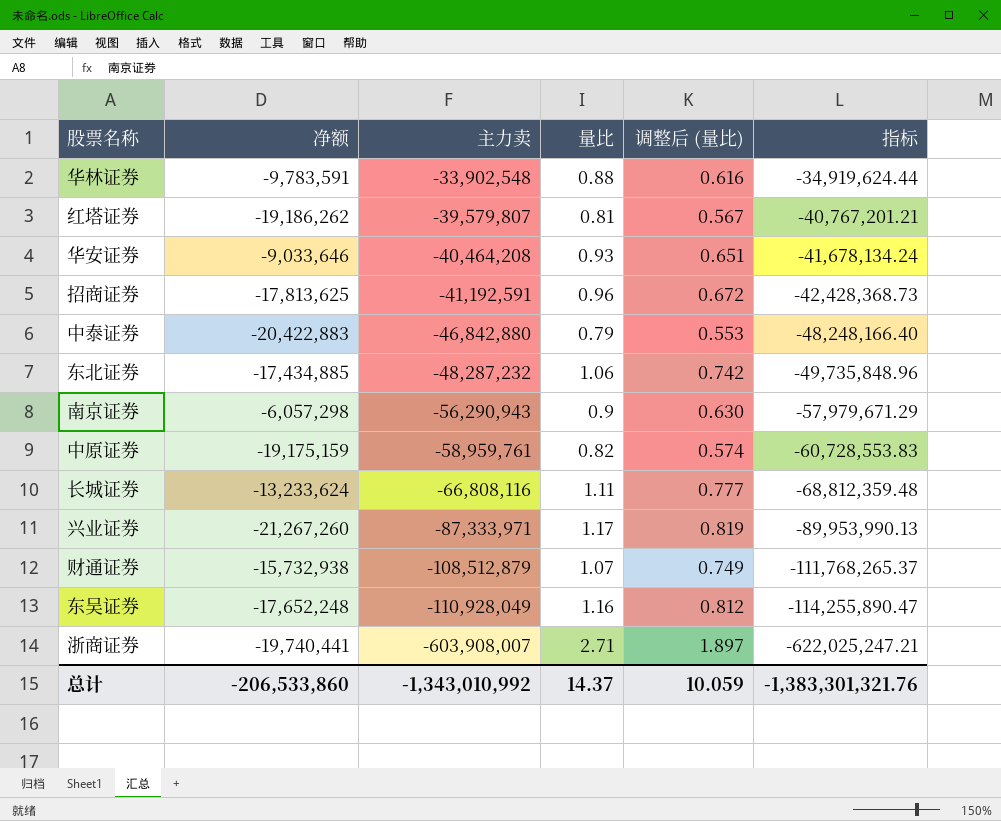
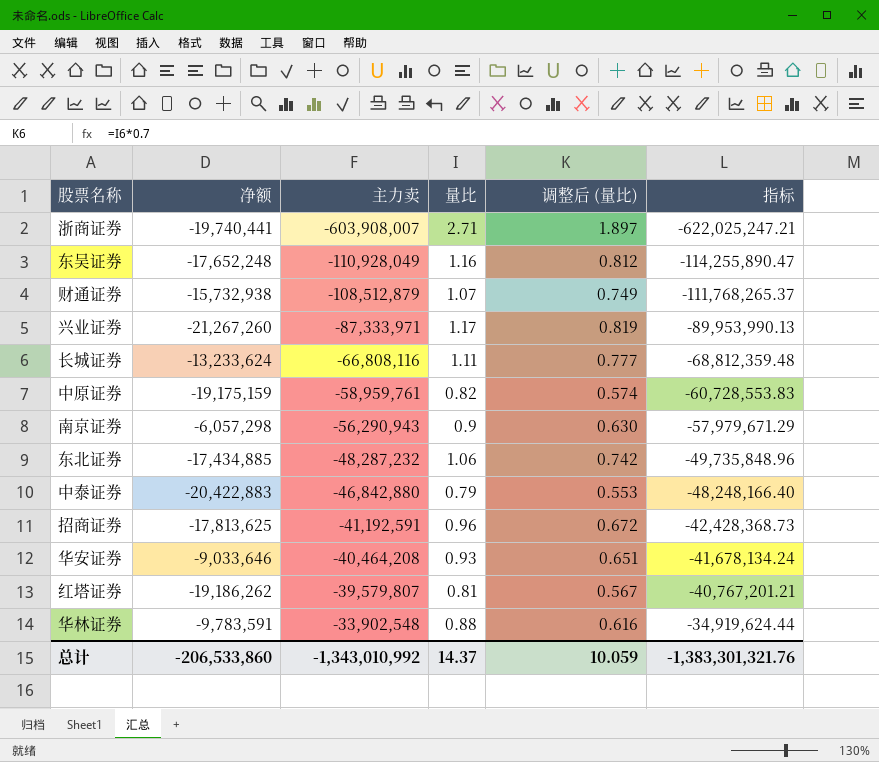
row order: 主力卖 descending -> 主力卖 ascending

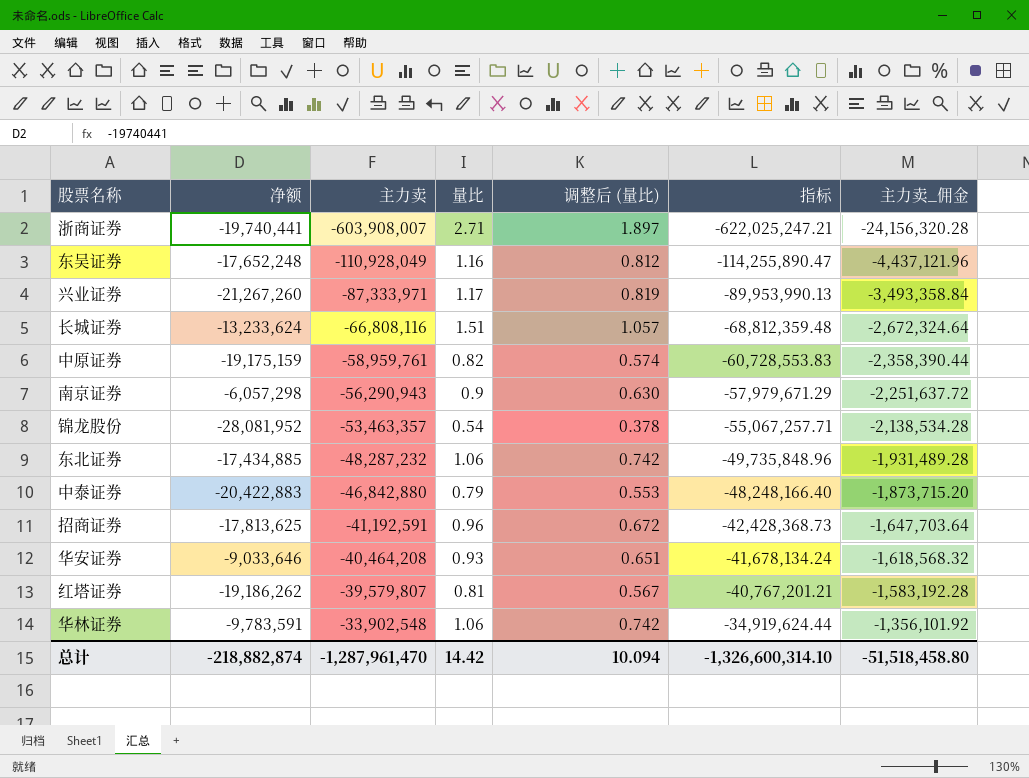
column 主力卖_佣金 | formula: none -> [主力卖] * 0.04
row 财通证券: -15,732,938 | -108,512,879 | 1.07 | 0.749 | -111,768,265.37 -> none
长城证券 | 量比: 1.11 -> 1.51
长城证券 | 调整后 (量比): 0.777 -> 1.057
row 锦龙股份: none -> -28,081,952 | -53,463,357 | 0.54 | 0.378 | -55,067,257.71 | -2,138,534.28
华林证券 | 量比: 0.88 -> 1.06
华林证券 | 调整后 (量比): 0.616 -> 0.742
总计 | 净额: -206,533,860 -> -218,882,874
总计 | 主力卖: -1,343,010,992 -> -1,287,961,470
总计 | 量比: 14.37 -> 14.42
总计 | 调整后 (量比): 10.059 -> 10.094
总计 | 指标: -1,383,301,321.76 -> -1,326,600,314.10

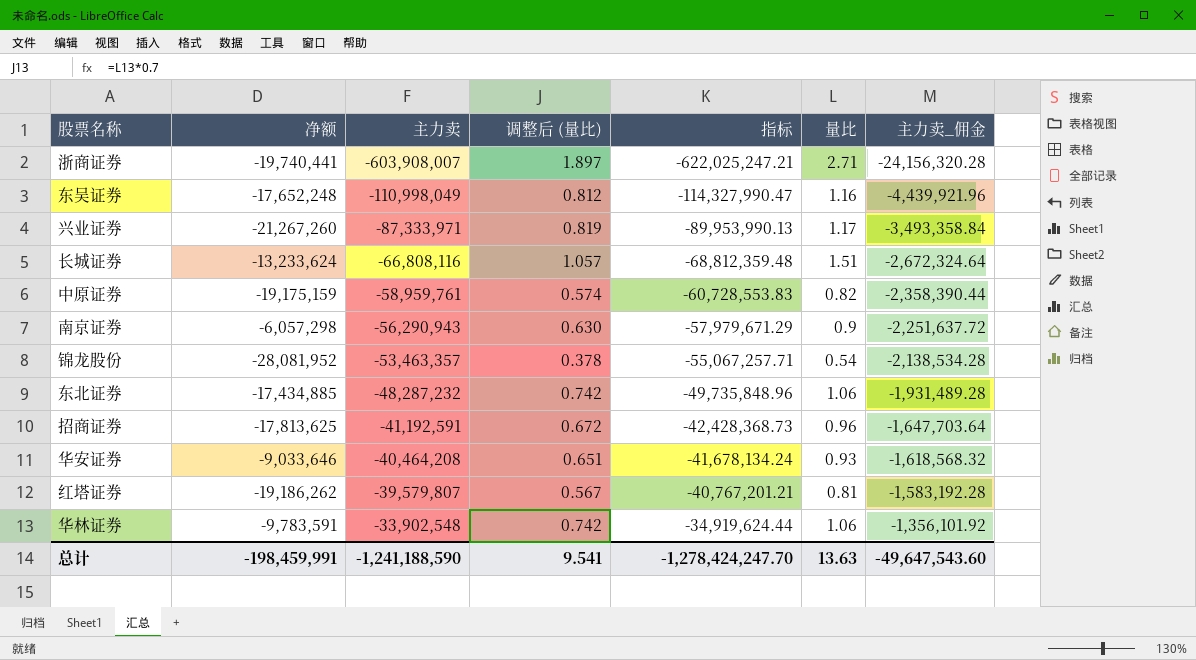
column 量比 | position: 4 -> 6
row 中泰证券: -20,422,883 | -46,842,880 | 0.79 | 0.553 | -48,248,166.40 | -1,873,715.20 -> none
东吴证券 | 主力卖: -110,928,049 -> -110,998,049
东吴证券 | 指标: -114,255,890.47 -> -114,327,990.47
东吴证券 | 主力卖_佣金: -4,437,121.96 -> -4,439,921.96
总计 | 净额: -218,882,874 -> -198,459,991
总计 | 主力卖: -1,287,961,470 -> -1,241,188,590
总计 | 调整后 (量比): 10.094 -> 9.541
总计 | 指标: -1,326,600,314.10 -> -1,278,424,247.70
总计 | 量比: 14.42 -> 13.63
总计 | 主力卖_佣金: -51,518,458.80 -> -49,647,543.60

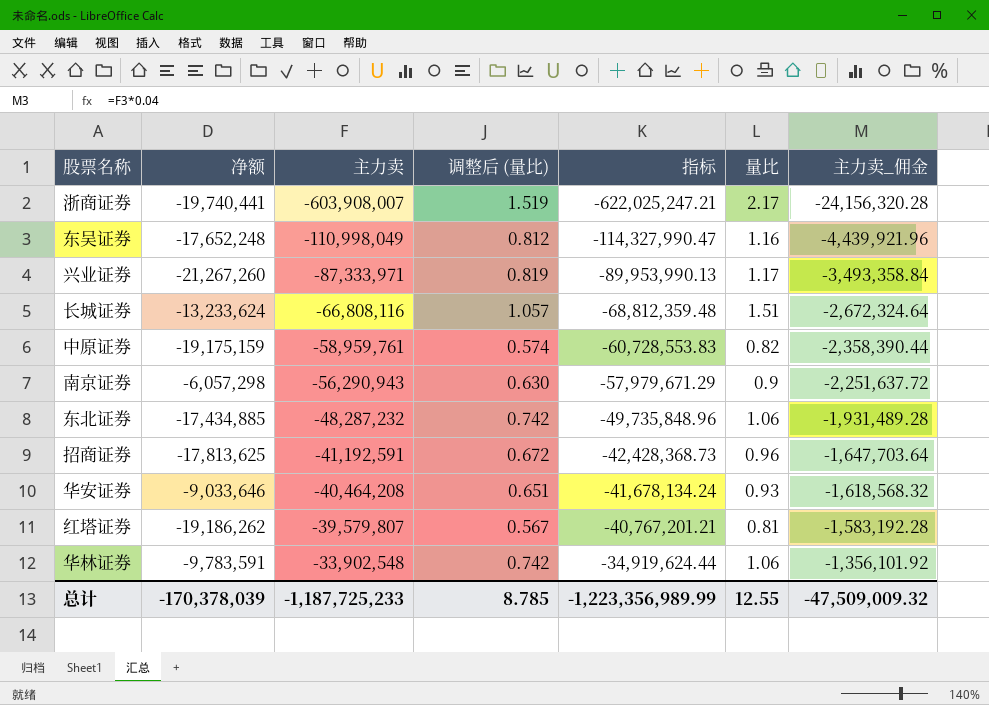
row 锦龙股份: -28,081,952 | -53,463,357 | 0.378 | -55,067,257.71 | 0.54 | -2,138,534.28 -> none
浙商证券 | 调整后 (量比): 1.897 -> 1.519
浙商证券 | 量比: 2.71 -> 2.17
总计 | 净额: -198,459,991 -> -170,378,039
总计 | 主力卖: -1,241,188,590 -> -1,187,725,233
总计 | 调整后 (量比): 9.541 -> 8.785
总计 | 指标: -1,278,424,247.70 -> -1,223,356,989.99
总计 | 量比: 13.63 -> 12.55
总计 | 主力卖_佣金: -49,647,543.60 -> -47,509,009.32

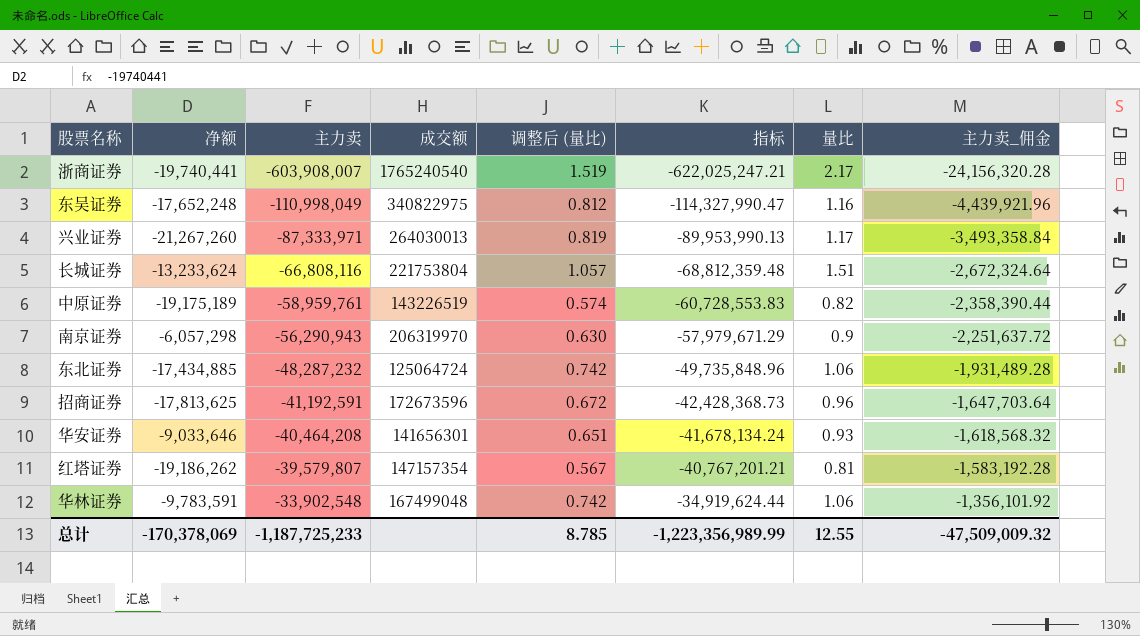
column 成交额 | position: none -> 4
中原证券 | 净额: -19,175,159 -> -19,175,189
总计 | 净额: -170,378,039 -> -170,378,069

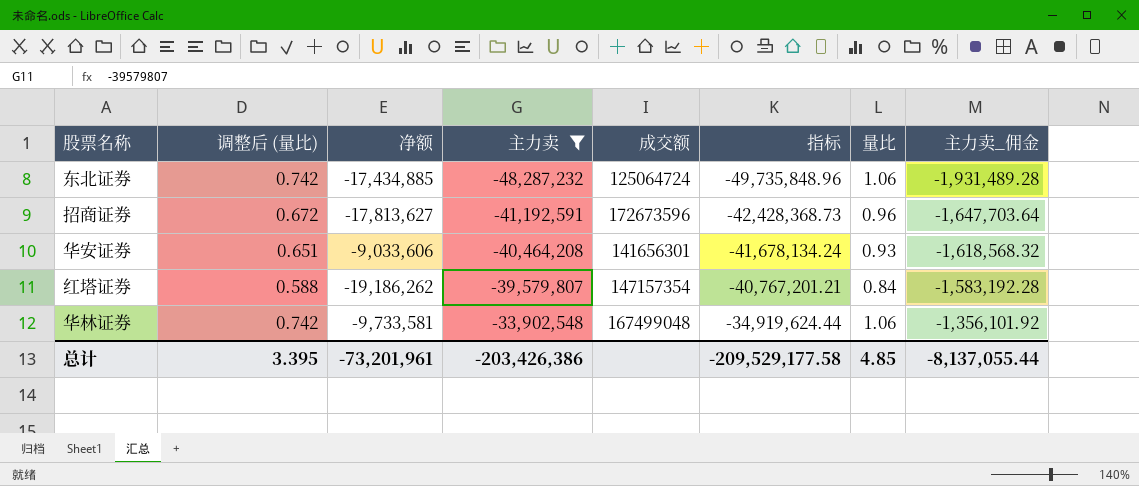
filter: none -> 主力卖 >= -48,287,232
column 调整后 (量比) | position: 5 -> 2
招商证券 | 净额: -17,813,625 -> -17,813,627
华安证券 | 净额: -9,033,646 -> -9,033,606
红塔证券 | 调整后 (量比): 0.567 -> 0.588
红塔证券 | 量比: 0.81 -> 0.84
华林证券 | 净额: -9,783,591 -> -9,733,581
总计 | 调整后 (量比): 8.785 -> 3.395
总计 | 净额: -170,378,069 -> -73,201,961
总计 | 主力卖: -1,187,725,233 -> -203,426,386
总计 | 指标: -1,223,356,989.99 -> -209,529,177.58
总计 | 量比: 12.55 -> 4.85
总计 | 主力卖_佣金: -47,509,009.32 -> -8,137,055.44

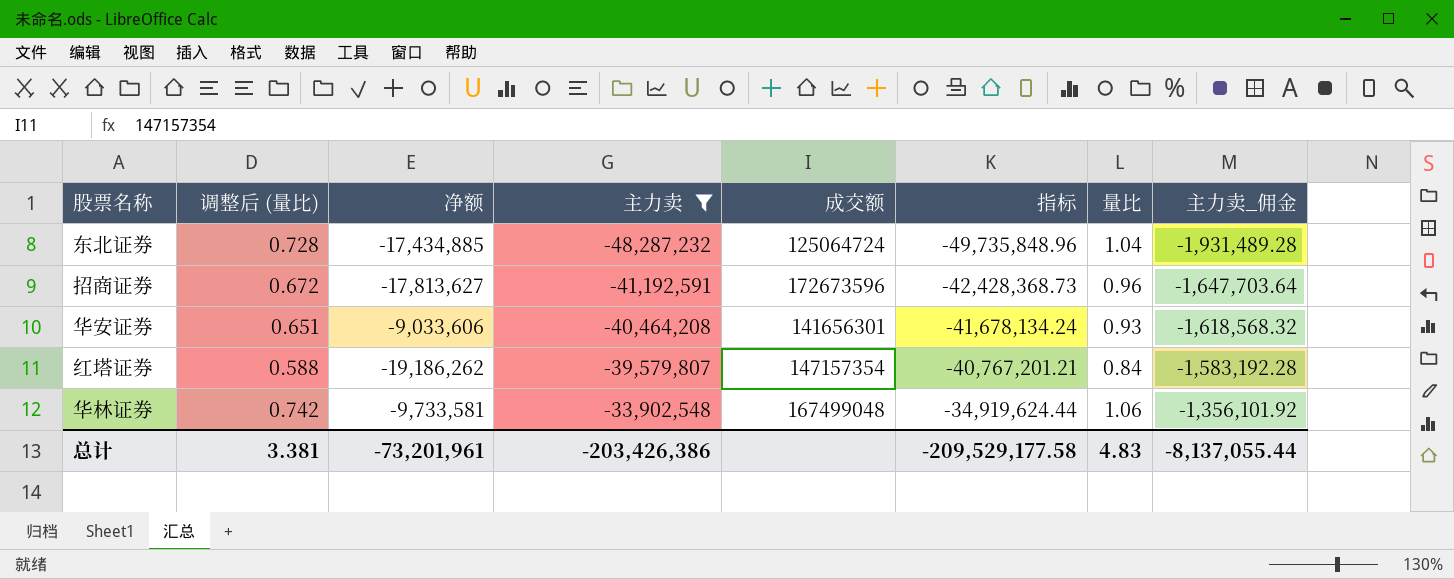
东北证券 | 调整后 (量比): 0.742 -> 0.728
东北证券 | 量比: 1.06 -> 1.04
总计 | 调整后 (量比): 3.395 -> 3.381
总计 | 量比: 4.85 -> 4.83

